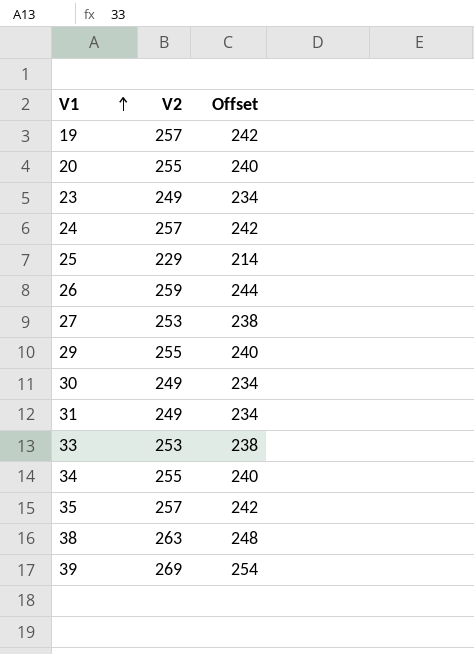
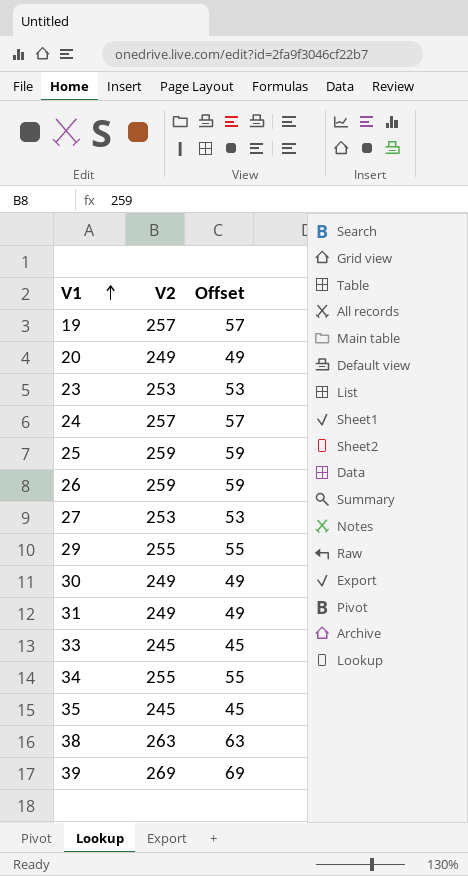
column Offset | formula: [V2] - 15 -> [V2] - 200
20 | V2: 255 -> 249
23 | V2: 249 -> 253
25 | V2: 229 -> 259
33 | V2: 253 -> 245
35 | V2: 257 -> 245

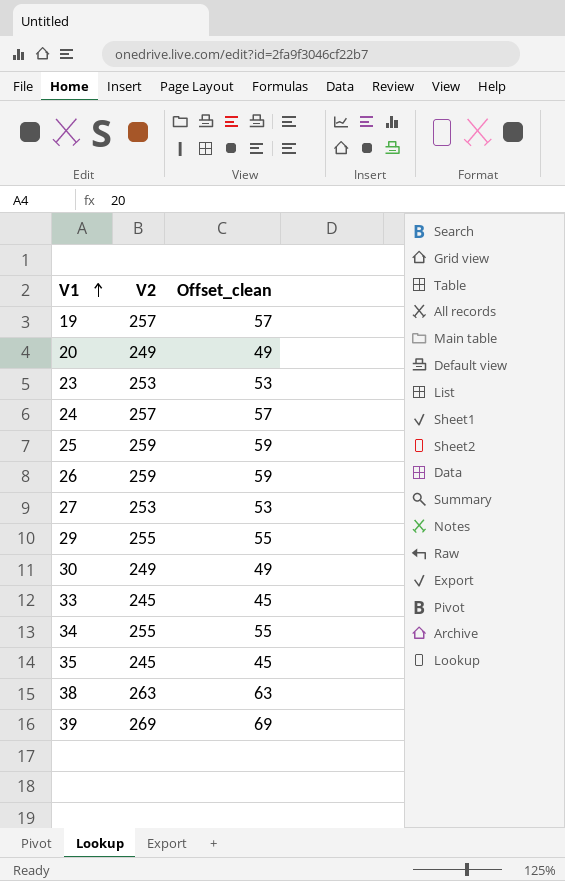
column name: Offset -> Offset_clean
row 31: 249 | 49 -> none

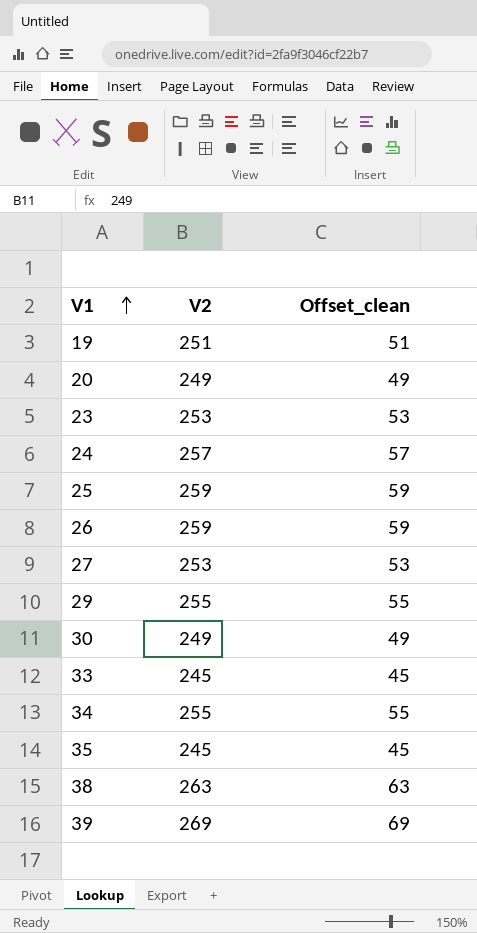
19 | V2: 257 -> 251
19 | Offset_clean: 57 -> 51

